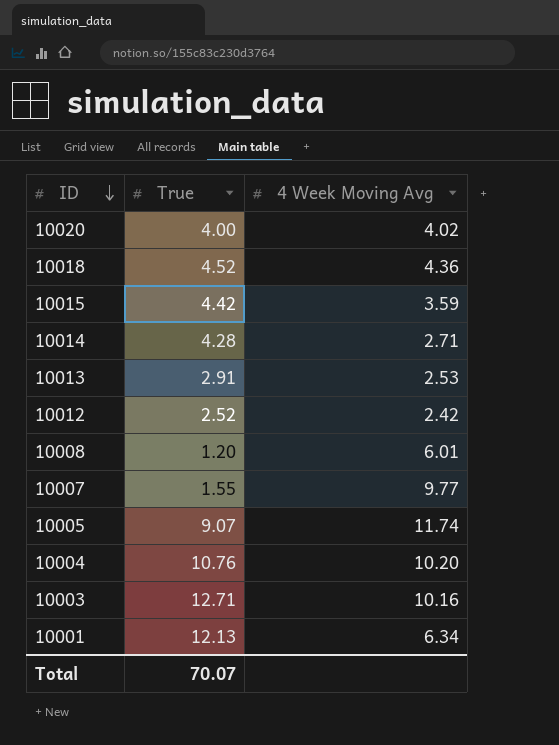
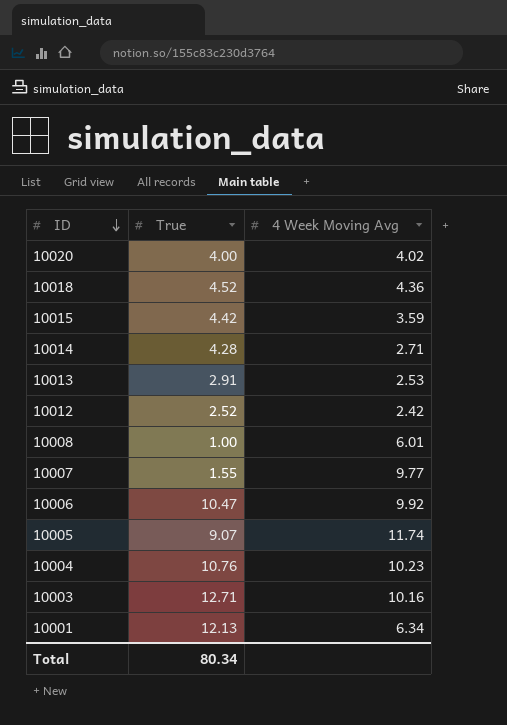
10008 | True: 1.20 -> 1.00
row 10006: none -> 10.47 | 9.92
10004 | 4 Week Moving Avg: 10.20 -> 10.23
Total | True: 70.07 -> 80.34

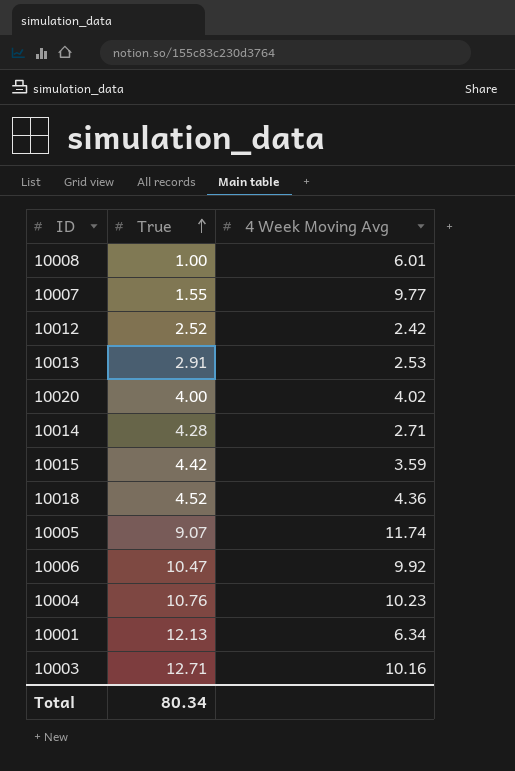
row order: ID descending -> True ascending

